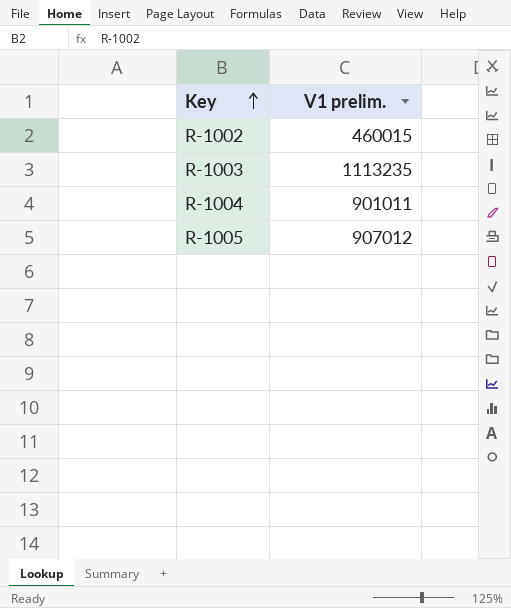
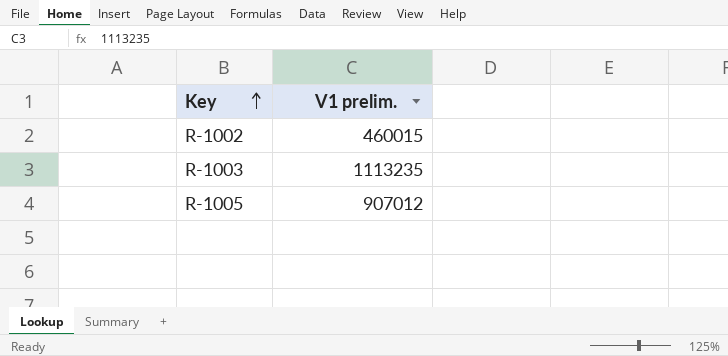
row R-1004: 901011 -> none

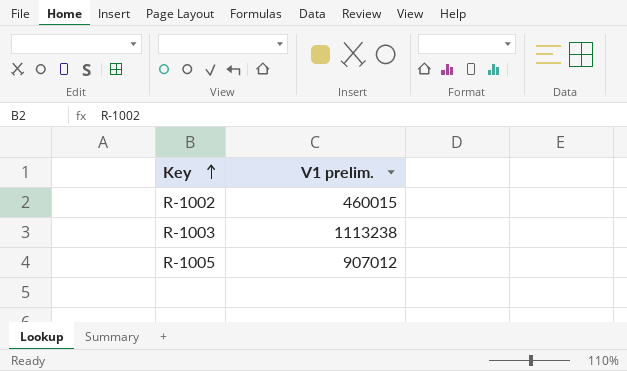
R-1003 | V1 prelim.: 1113235 -> 1113238

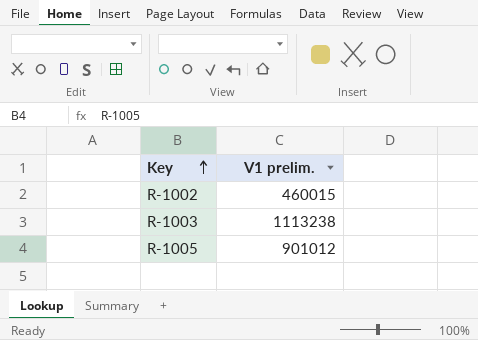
R-1005 | V1 prelim.: 907012 -> 901012

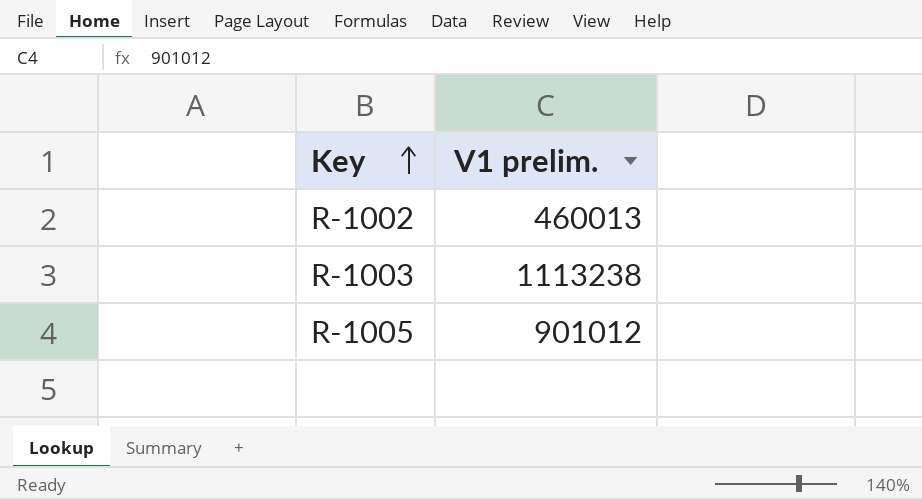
R-1002 | V1 prelim.: 460015 -> 460013

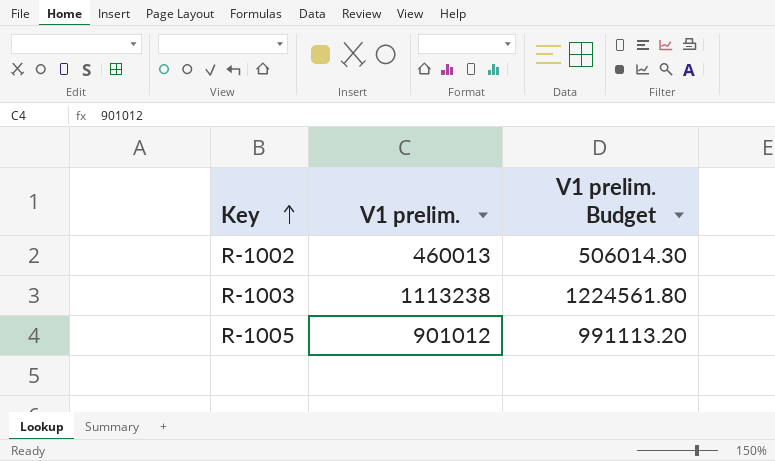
column V1 prelim. Budget | formula: none -> [V1 prelim.] * 1.1

